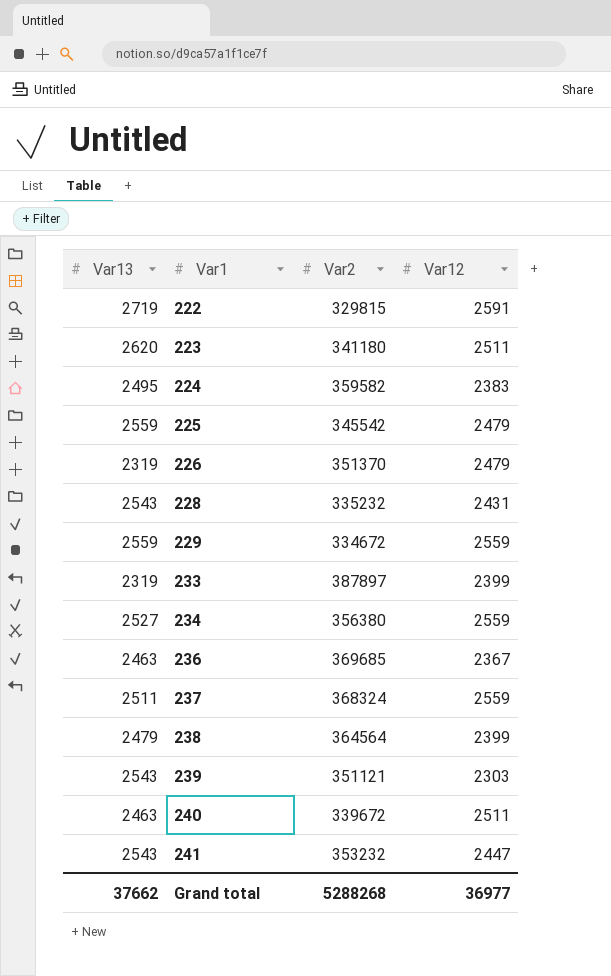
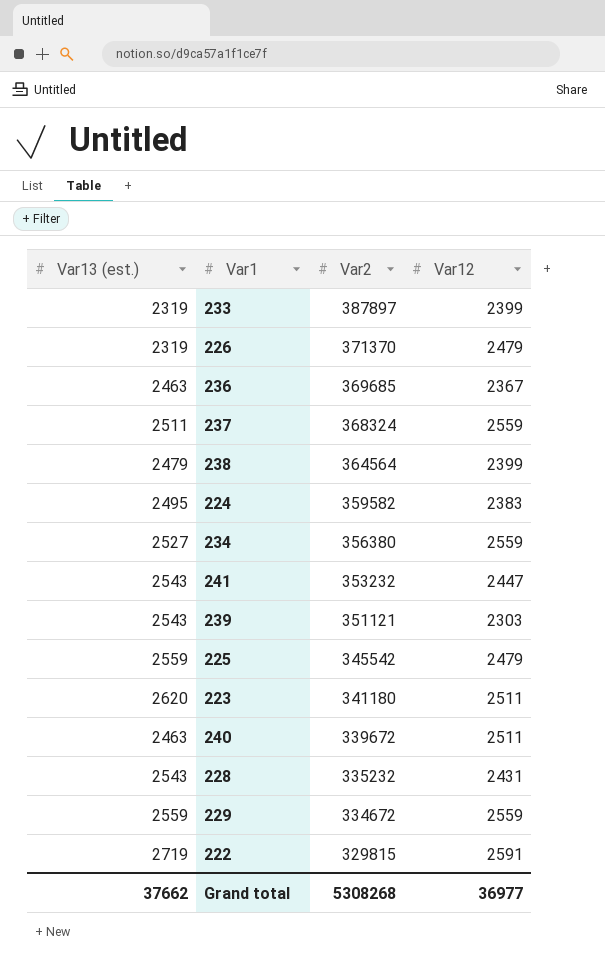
row order: Var1 ascending -> Var2 descending
column name: Var13 -> Var13 (est.)
226 | Var2: 351370 -> 371370
Grand total | Var2: 5288268 -> 5308268

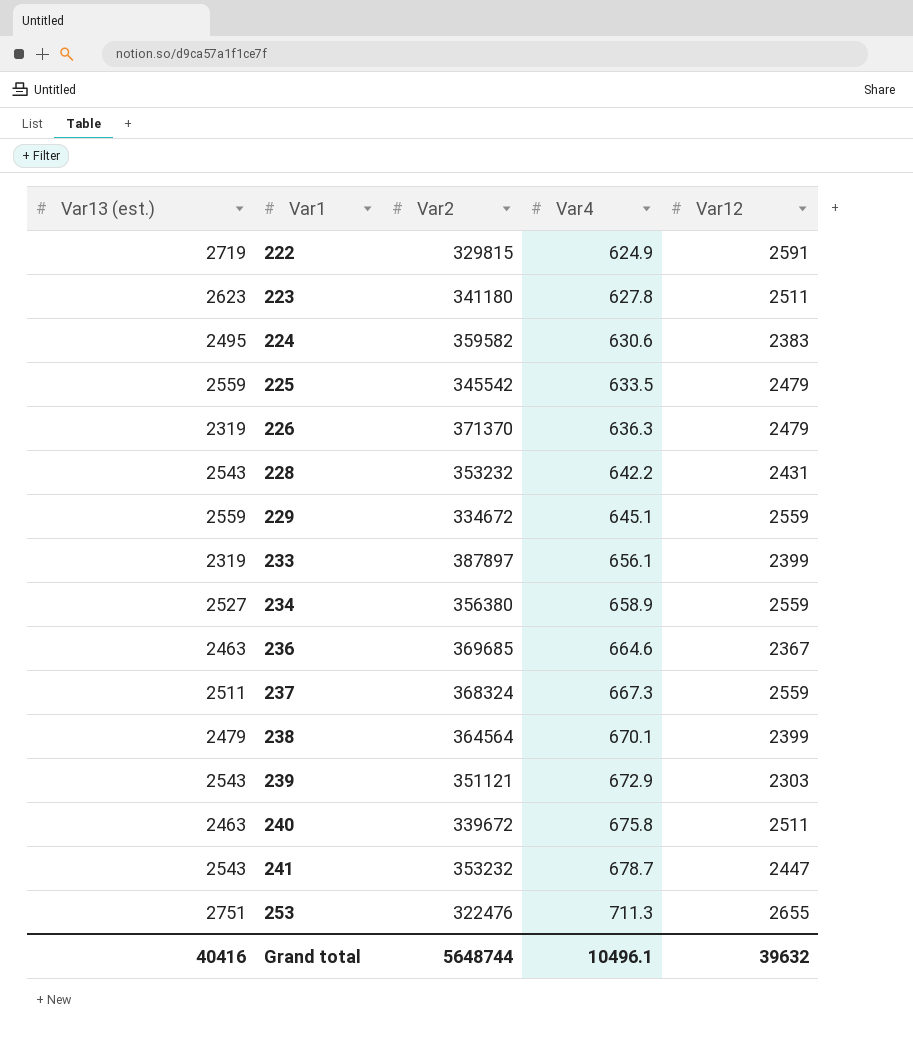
row order: Var2 descending -> Var1 ascending
column Var4 | position: none -> 4
223 | Var13 (est.): 2620 -> 2623
228 | Var2: 335232 -> 353232
row 253: none -> 2751 | 322476 | 711.3 | 2655
Grand total | Var13 (est.): 37662 -> 40416
Grand total | Var2: 5308268 -> 5648744
Grand total | Var12: 36977 -> 39632

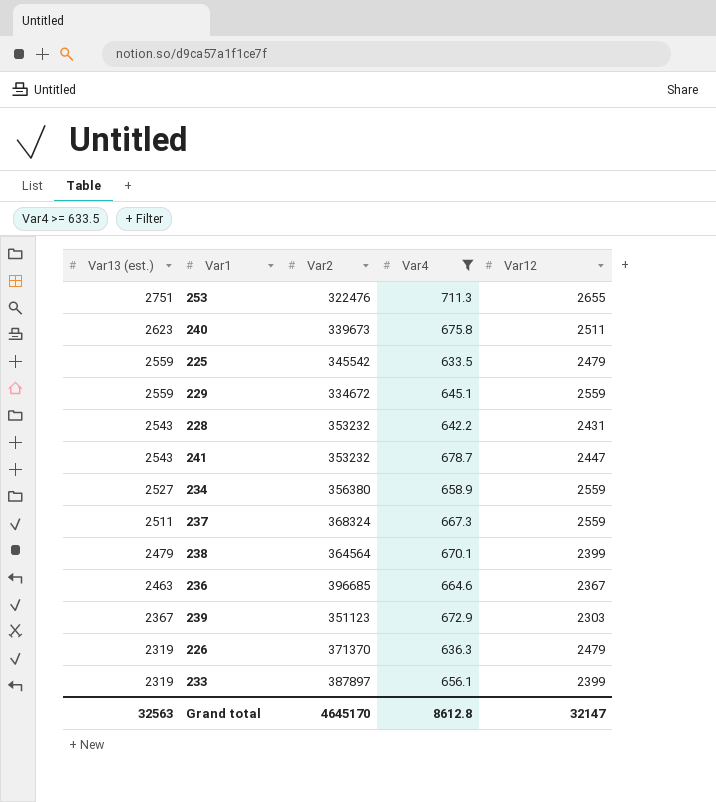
filter: none -> Var4 >= 633.5
row order: Var1 ascending -> Var13 (est.) descending
240 | Var13 (est.): 2463 -> 2623
240 | Var2: 339672 -> 339673
236 | Var2: 369685 -> 396685
239 | Var13 (est.): 2543 -> 2367
239 | Var2: 351121 -> 351123
Grand total | Var13 (est.): 40416 -> 32563
Grand total | Var2: 5648744 -> 4645170
Grand total | Var4: 10496.1 -> 8612.8
Grand total | Var12: 39632 -> 32147

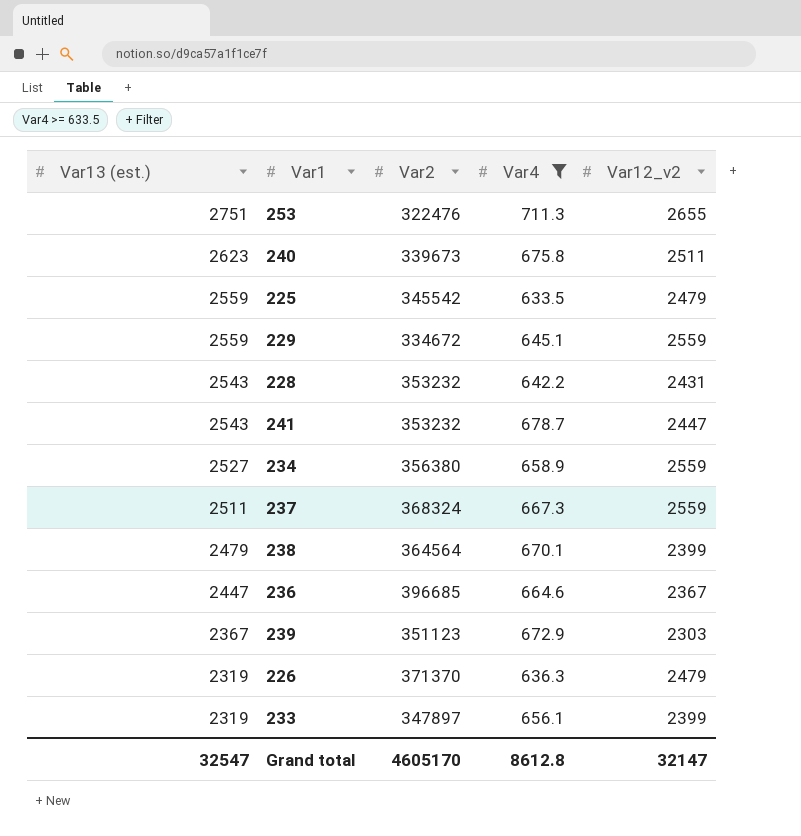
column name: Var12 -> Var12_v2
236 | Var13 (est.): 2463 -> 2447
233 | Var2: 387897 -> 347897
Grand total | Var13 (est.): 32563 -> 32547
Grand total | Var2: 4645170 -> 4605170

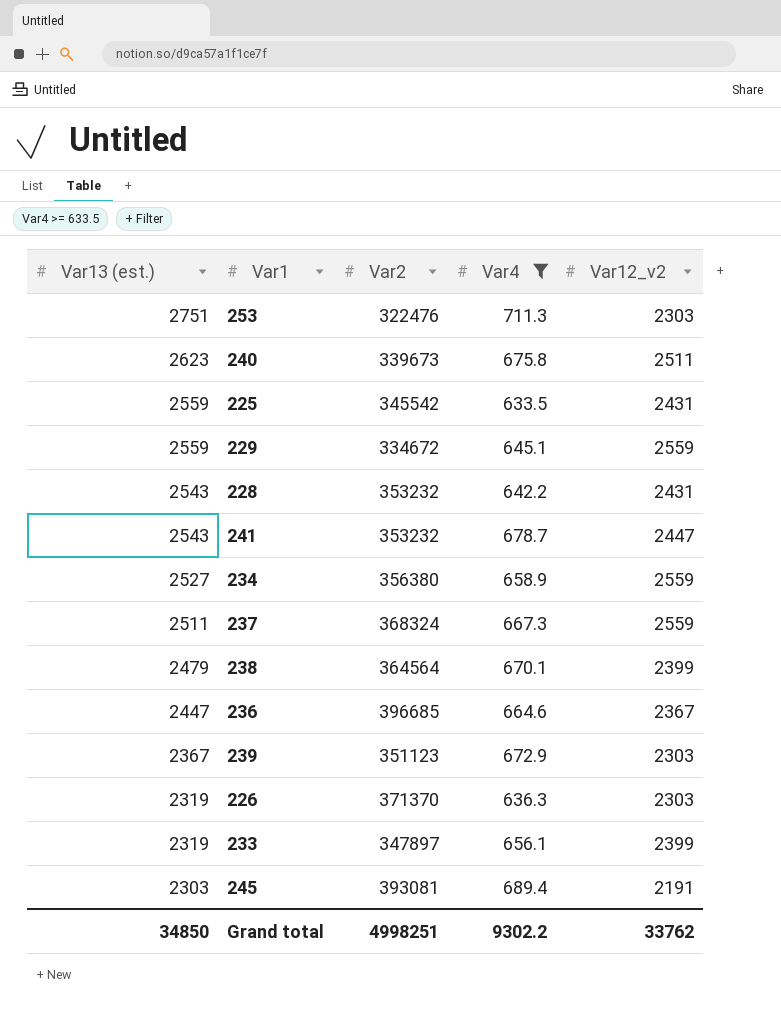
253 | Var12_v2: 2655 -> 2303
225 | Var12_v2: 2479 -> 2431
226 | Var12_v2: 2479 -> 2303
row 245: none -> 2303 | 393081 | 689.4 | 2191
Grand total | Var13 (est.): 32547 -> 34850
Grand total | Var2: 4605170 -> 4998251
Grand total | Var4: 8612.8 -> 9302.2
Grand total | Var12_v2: 32147 -> 33762

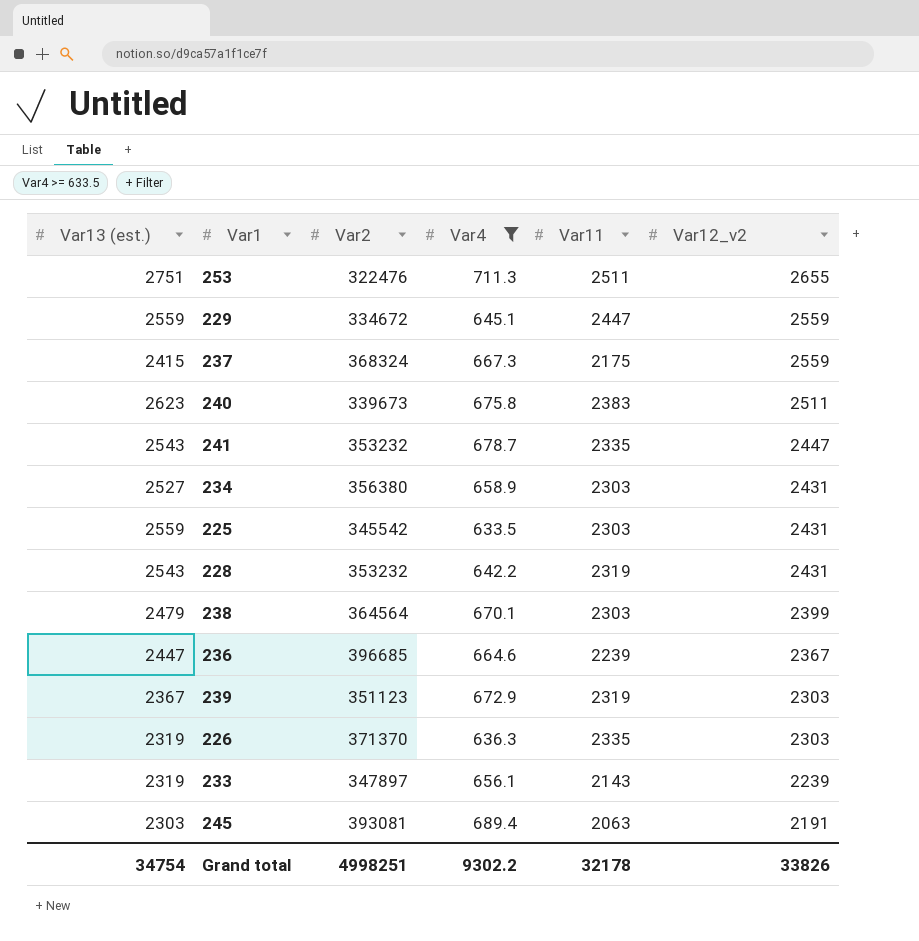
row order: Var13 (est.) descending -> Var12_v2 descending
column Var11 | position: none -> 5
253 | Var12_v2: 2303 -> 2655
237 | Var13 (est.): 2511 -> 2415
234 | Var12_v2: 2559 -> 2431
233 | Var12_v2: 2399 -> 2239
Grand total | Var13 (est.): 34850 -> 34754
Grand total | Var12_v2: 33762 -> 33826

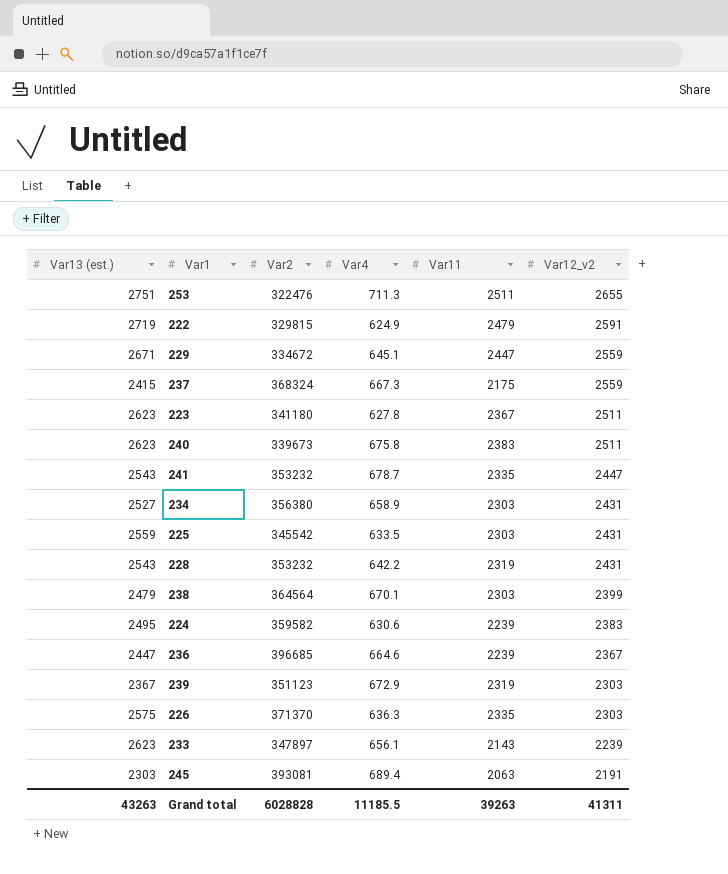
filter: Var4 >= 633.5 -> none
229 | Var13 (est.): 2559 -> 2671
226 | Var13 (est.): 2319 -> 2575
233 | Var13 (est.): 2319 -> 2623
Grand total | Var13 (est.): 34754 -> 43263
Grand total | Var2: 4998251 -> 6028828
Grand total | Var4: 9302.2 -> 11185.5
Grand total | Var11: 32178 -> 39263
Grand total | Var12_v2: 33826 -> 41311

